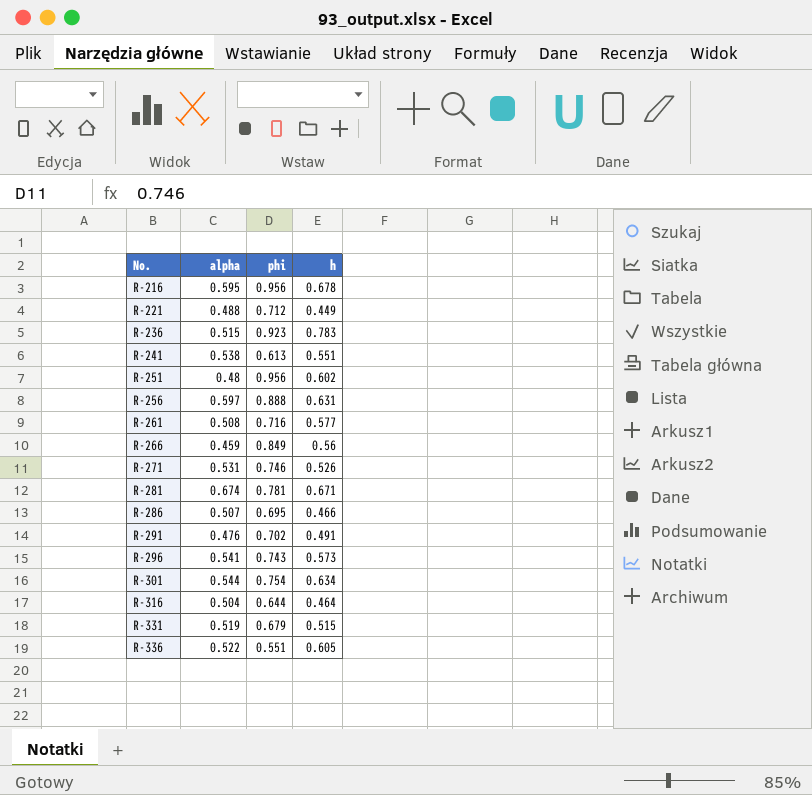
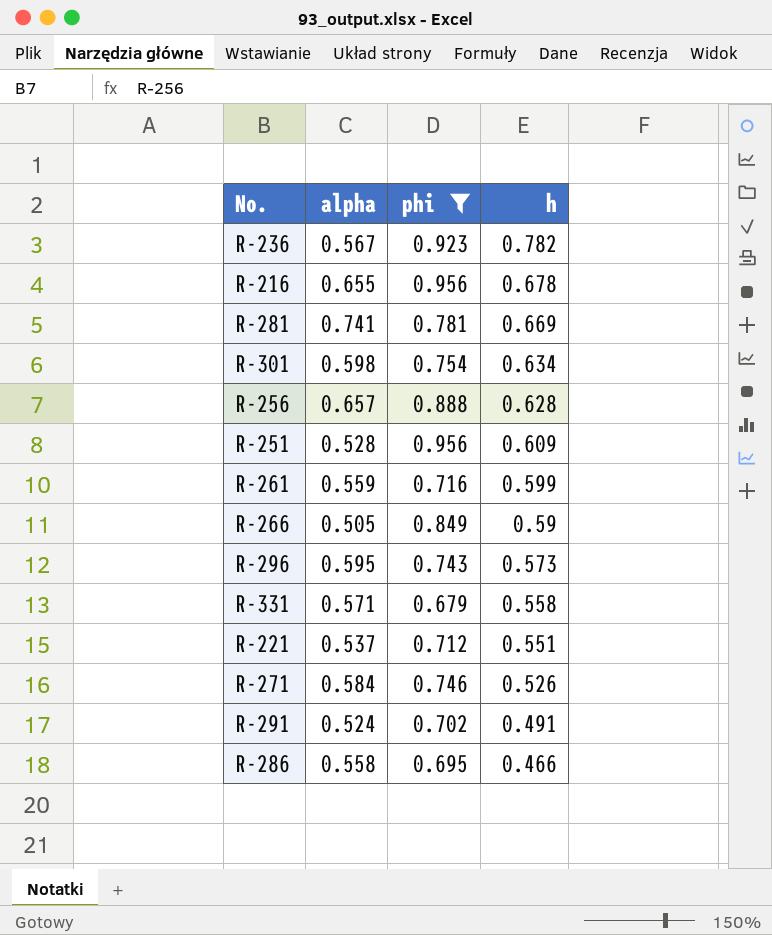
filter: none -> phi >= 0.679
row order: No. ascending -> h descending
R-236 | alpha: 0.515 -> 0.567
R-236 | h: 0.783 -> 0.782
R-216 | alpha: 0.595 -> 0.655
R-281 | alpha: 0.674 -> 0.741
R-281 | h: 0.671 -> 0.669
R-301 | alpha: 0.544 -> 0.598
R-256 | alpha: 0.597 -> 0.657
R-256 | h: 0.631 -> 0.628
R-251 | alpha: 0.48 -> 0.528
R-251 | h: 0.602 -> 0.609
R-261 | alpha: 0.508 -> 0.559
R-261 | h: 0.577 -> 0.599
R-266 | alpha: 0.459 -> 0.505
R-266 | h: 0.56 -> 0.59
R-296 | alpha: 0.541 -> 0.595
R-331 | alpha: 0.519 -> 0.571
R-331 | h: 0.515 -> 0.558
R-221 | alpha: 0.488 -> 0.537
R-221 | h: 0.449 -> 0.551
R-271 | alpha: 0.531 -> 0.584
R-291 | alpha: 0.476 -> 0.524
R-286 | alpha: 0.507 -> 0.558

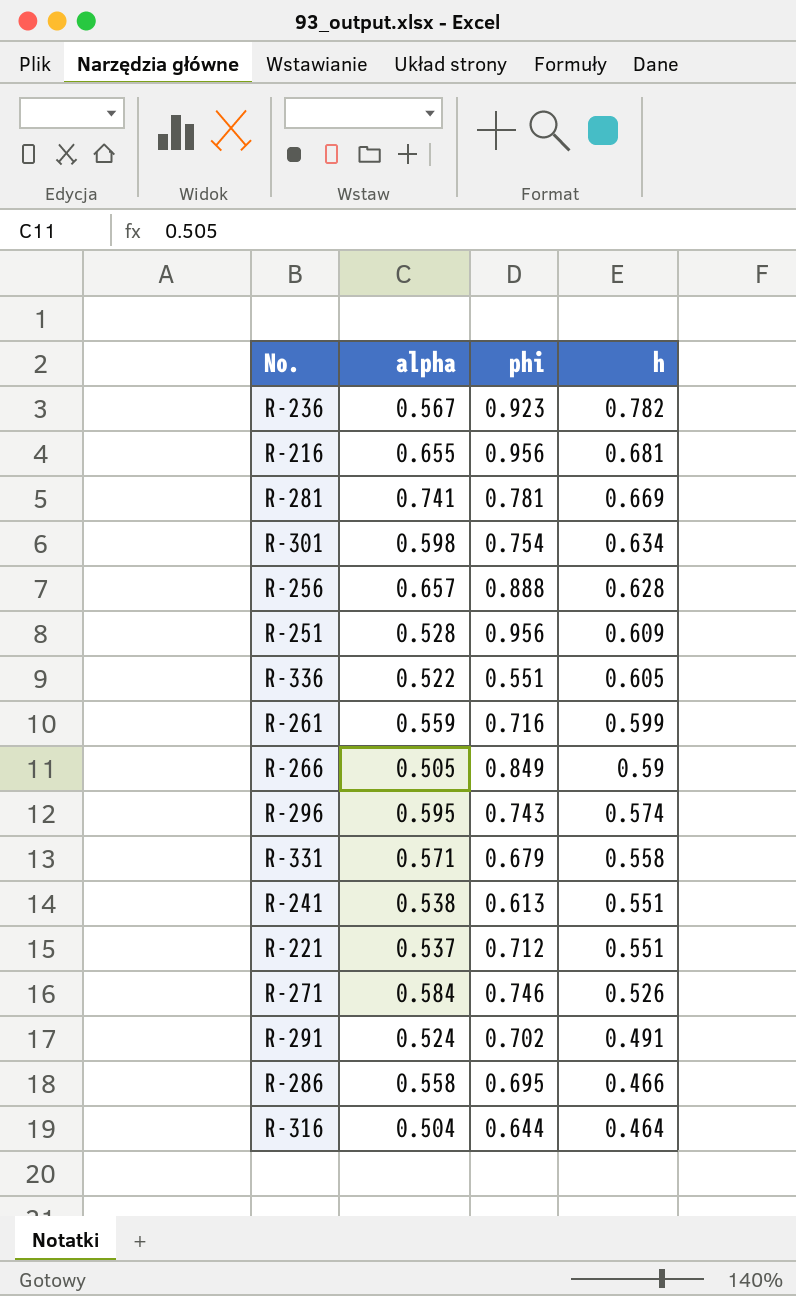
filter: phi >= 0.679 -> none
R-216 | h: 0.678 -> 0.681
R-296 | h: 0.573 -> 0.574

